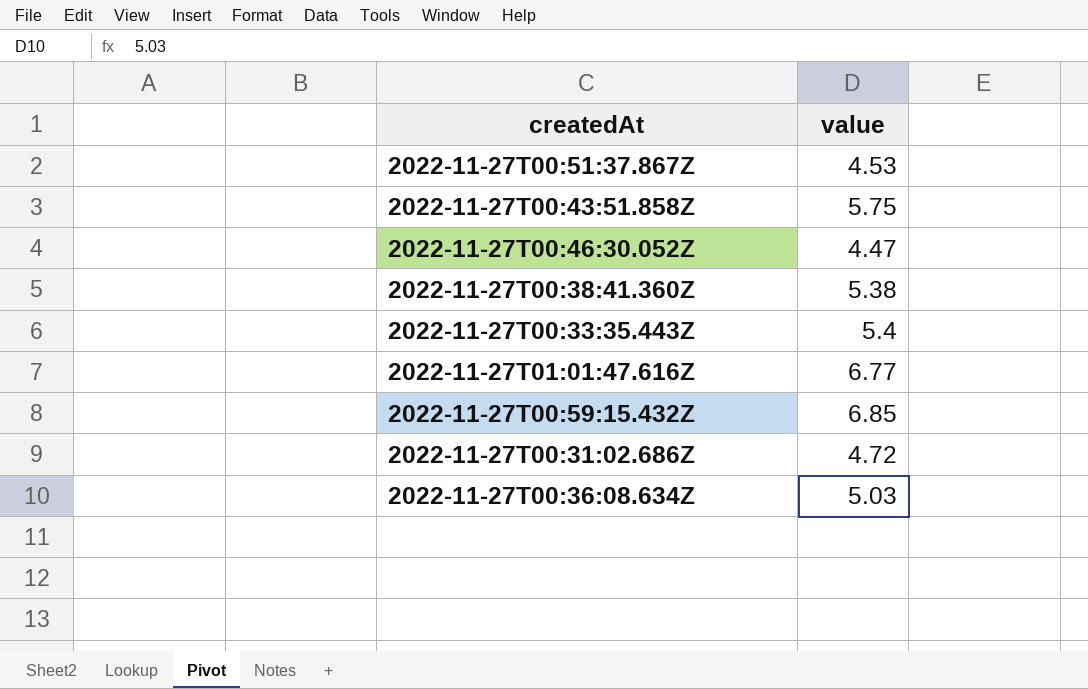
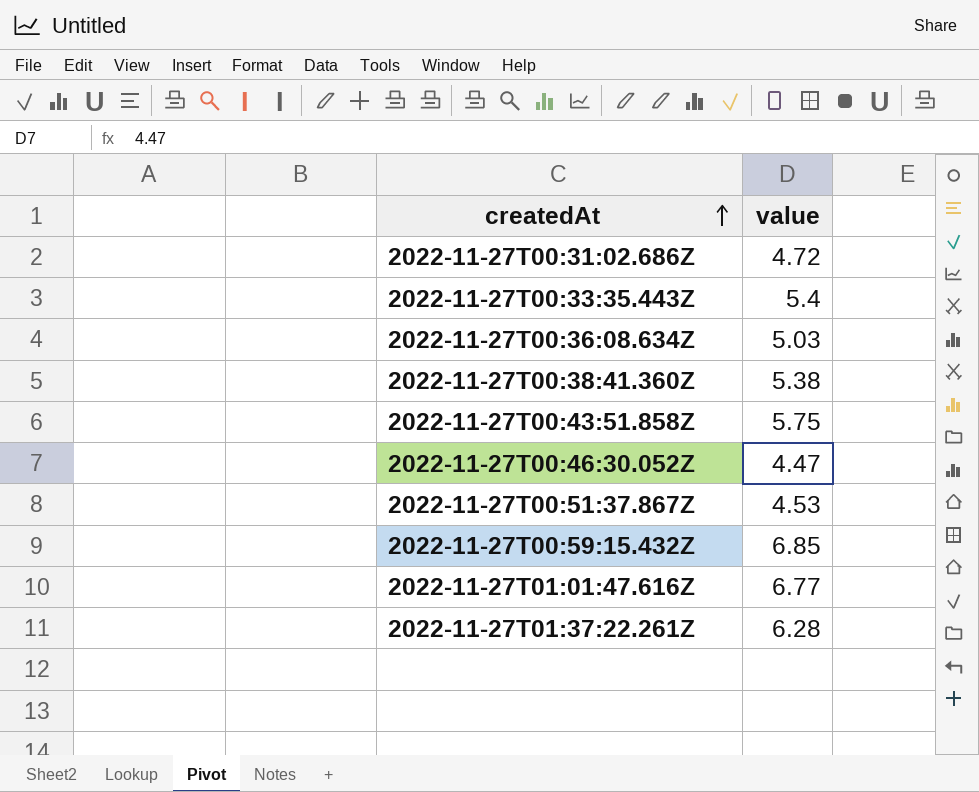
row order: none -> createdAt ascending
row 2022-11-27T01:37:22.261Z: none -> 6.28

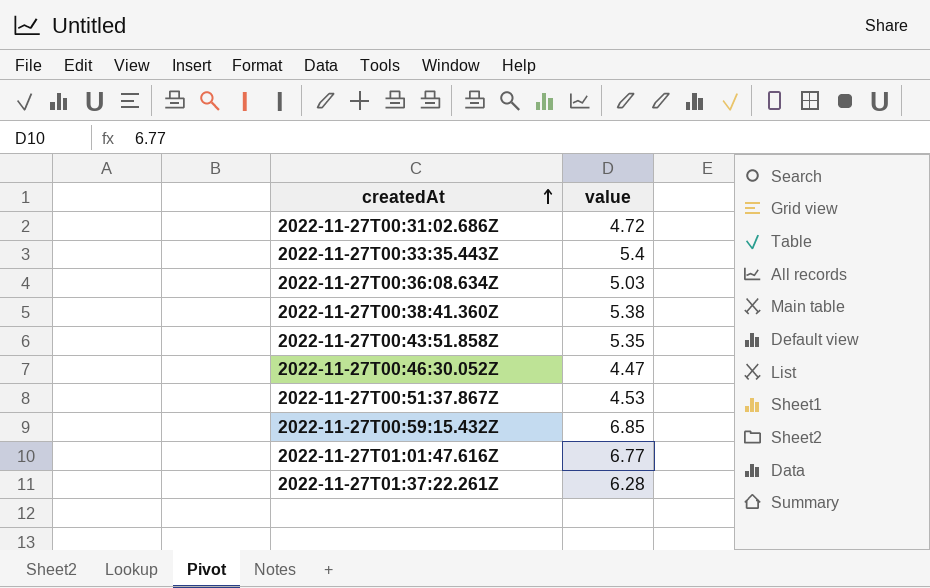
2022-11-27T00:43:51.858Z | value: 5.75 -> 5.35

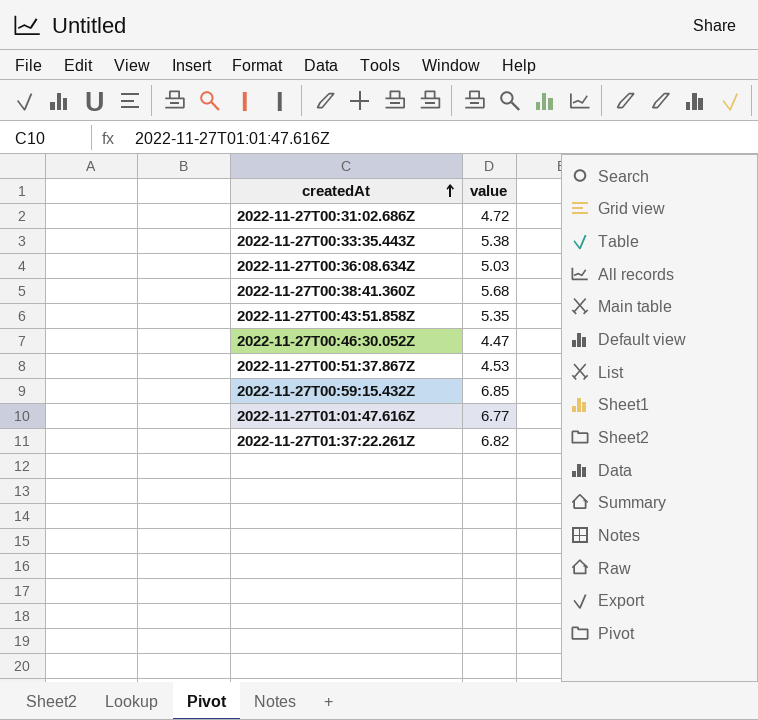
2022-11-27T00:33:35.443Z | value: 5.4 -> 5.38
2022-11-27T00:38:41.360Z | value: 5.38 -> 5.68
2022-11-27T01:37:22.261Z | value: 6.28 -> 6.82

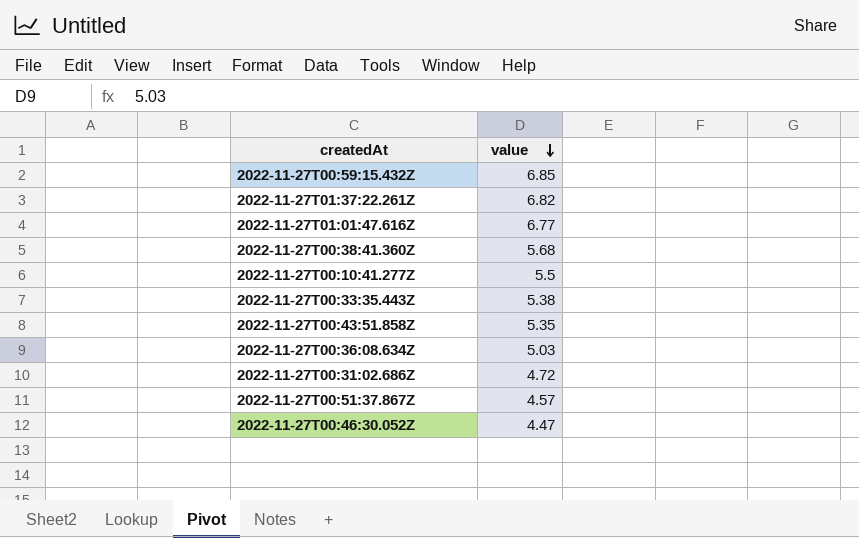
row order: createdAt ascending -> value descending
row 2022-11-27T00:10:41.277Z: none -> 5.5
2022-11-27T00:51:37.867Z | value: 4.53 -> 4.57

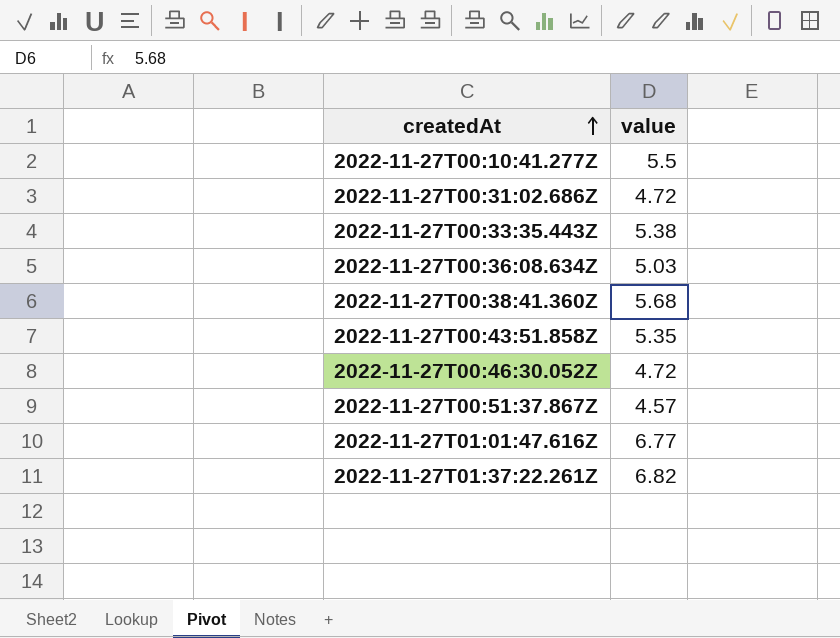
row order: value descending -> createdAt ascending
row 2022-11-27T00:59:15.432Z: 6.85 -> none
2022-11-27T00:46:30.052Z | value: 4.47 -> 4.72

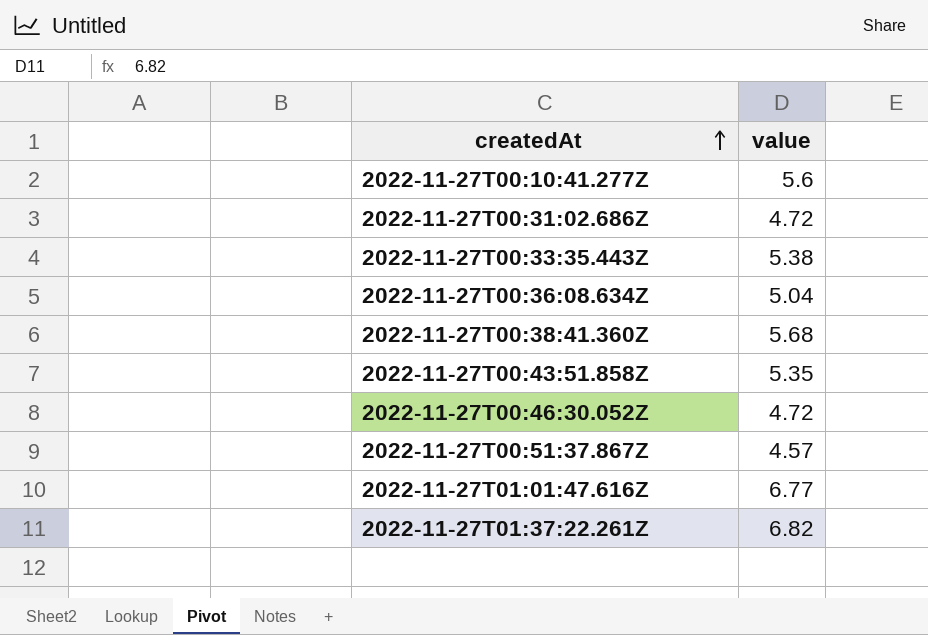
2022-11-27T00:10:41.277Z | value: 5.5 -> 5.6
2022-11-27T00:36:08.634Z | value: 5.03 -> 5.04

